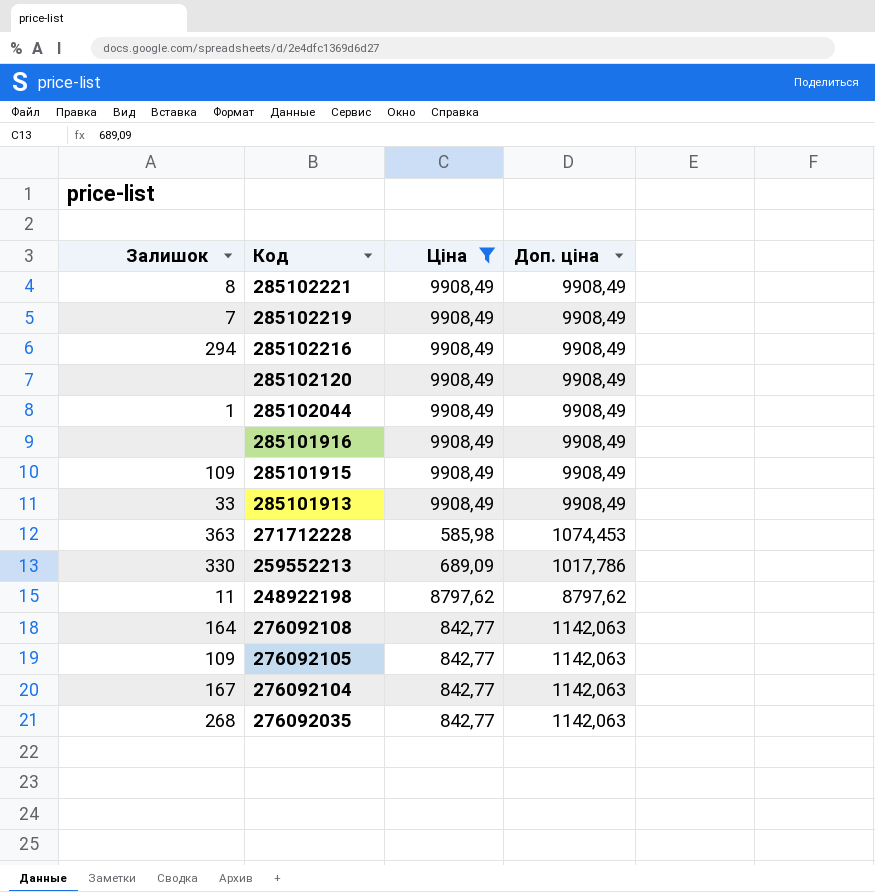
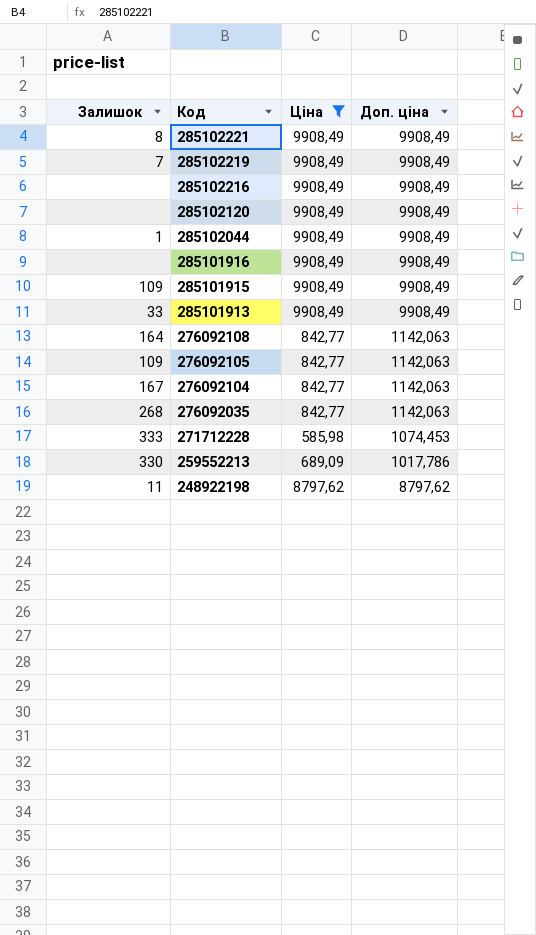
row order: none -> Код descending
285102216 | Залишок: 294 -> none
271712228 | Залишок: 363 -> 333

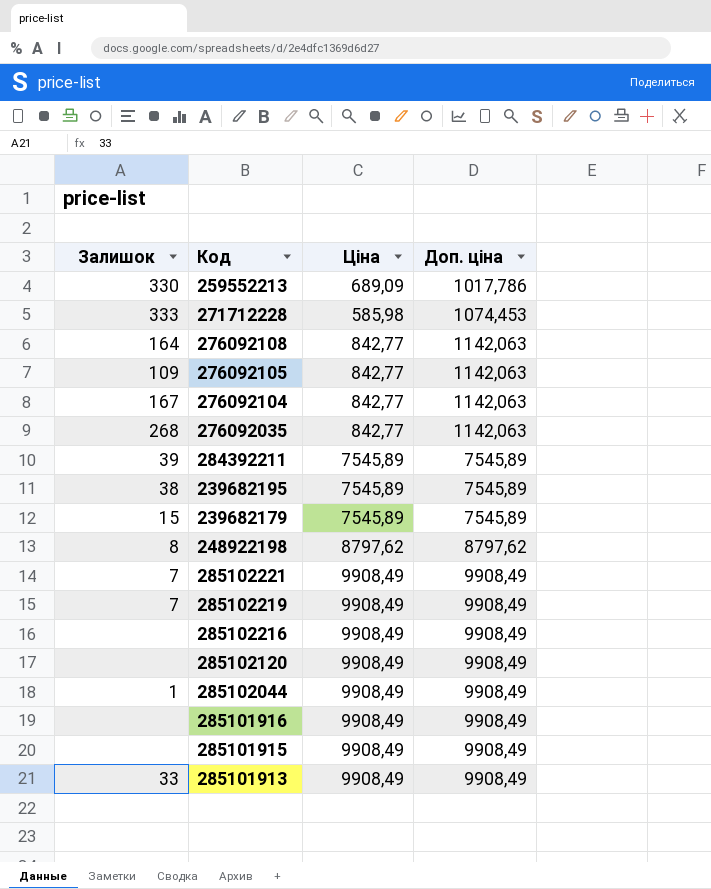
filter: Ціна != 7545,89 -> none
row order: Код descending -> Доп. ціна ascending
248922198 | Залишок: 11 -> 8
285102221 | Залишок: 8 -> 7
285101915 | Залишок: 109 -> none

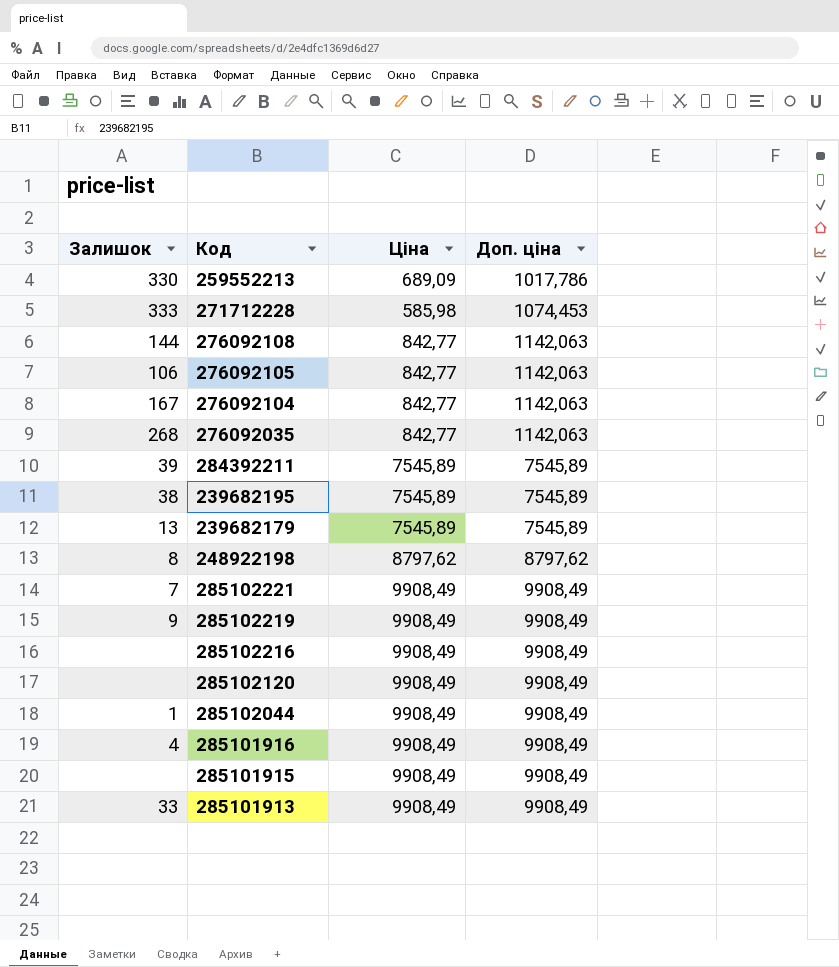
276092108 | Залишок: 164 -> 144
276092105 | Залишок: 109 -> 106
239682179 | Залишок: 15 -> 13
285102219 | Залишок: 7 -> 9
285101916 | Залишок: none -> 4

